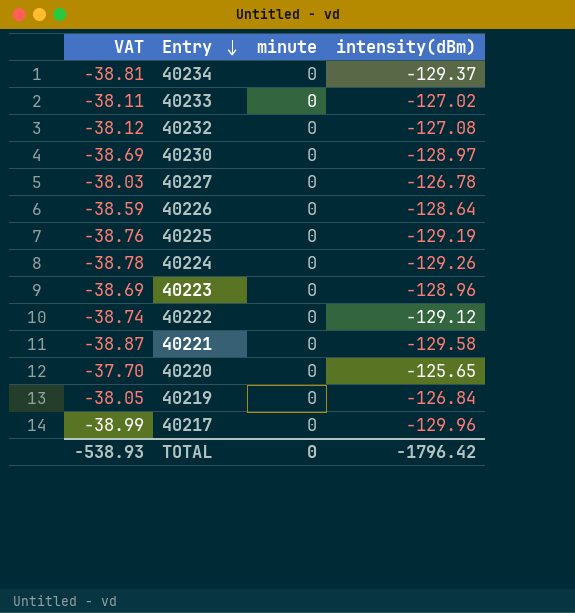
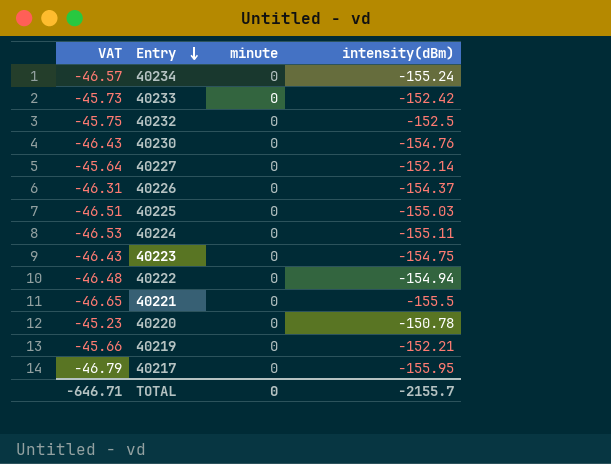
40234 | VAT: -38.81 -> -46.57
40234 | intensity(dBm): -129.37 -> -155.24
40233 | VAT: -38.11 -> -45.73
40233 | intensity(dBm): -127.02 -> -152.42
40232 | VAT: -38.12 -> -45.75
40232 | intensity(dBm): -127.08 -> -152.5
40230 | VAT: -38.69 -> -46.43
40230 | intensity(dBm): -128.97 -> -154.76
40227 | VAT: -38.03 -> -45.64
40227 | intensity(dBm): -126.78 -> -152.14
40226 | VAT: -38.59 -> -46.31
40226 | intensity(dBm): -128.64 -> -154.37
40225 | VAT: -38.76 -> -46.51
40225 | intensity(dBm): -129.19 -> -155.03
40224 | VAT: -38.78 -> -46.53
40224 | intensity(dBm): -129.26 -> -155.11
40223 | VAT: -38.69 -> -46.43
40223 | intensity(dBm): -128.96 -> -154.75
40222 | VAT: -38.74 -> -46.48
40222 | intensity(dBm): -129.12 -> -154.94
40221 | VAT: -38.87 -> -46.65
40221 | intensity(dBm): -129.58 -> -155.5
40220 | VAT: -37.70 -> -45.23
40220 | intensity(dBm): -125.65 -> -150.78
40219 | VAT: -38.05 -> -45.66
40219 | intensity(dBm): -126.84 -> -152.21
40217 | VAT: -38.99 -> -46.79
40217 | intensity(dBm): -129.96 -> -155.95
TOTAL | VAT: -538.93 -> -646.71
TOTAL | intensity(dBm): -1796.42 -> -2155.7

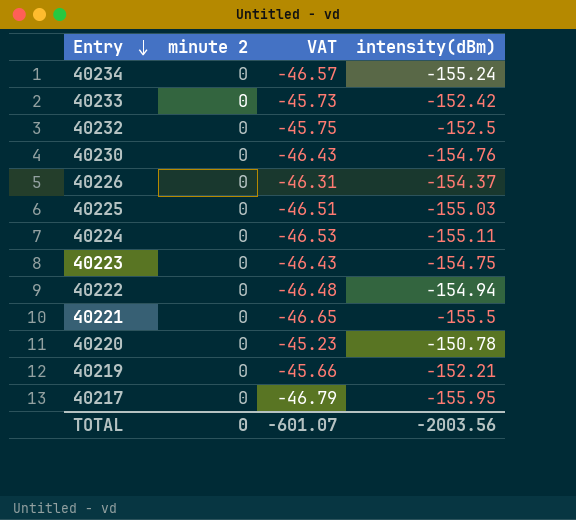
column name: minute -> minute 2
column VAT | position: 1 -> 3
row 40227: -45.64 | 0 | -152.14 -> none
TOTAL | VAT: -646.71 -> -601.07
TOTAL | intensity(dBm): -2155.7 -> -2003.56

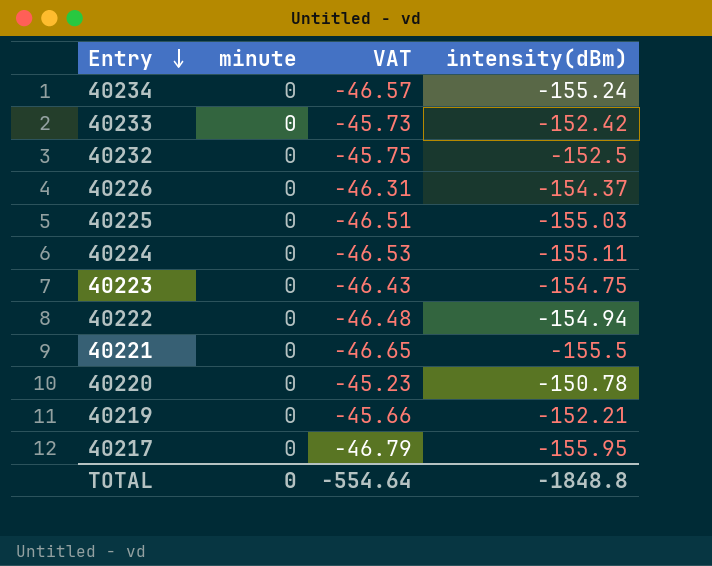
column name: minute 2 -> minute
row 40230: 0 | -46.43 | -154.76 -> none
TOTAL | VAT: -601.07 -> -554.64
TOTAL | intensity(dBm): -2003.56 -> -1848.8

